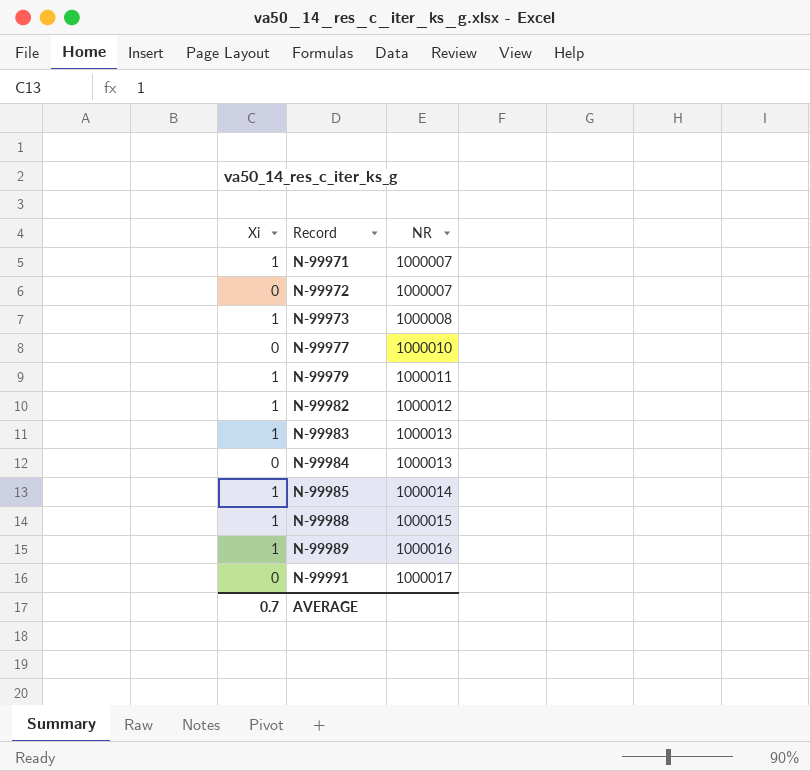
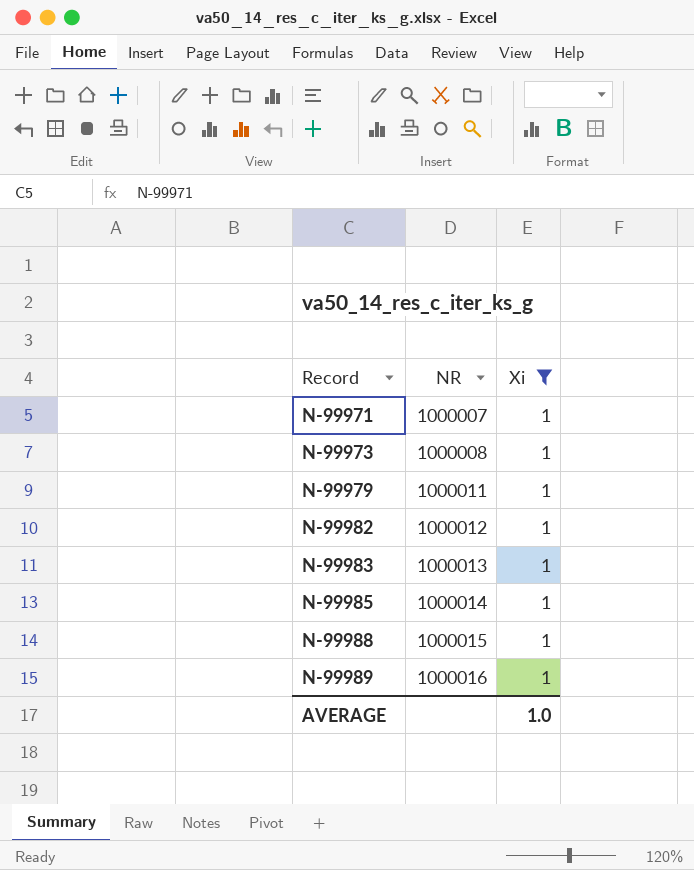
filter: none -> Xi = 1
column Xi | position: 1 -> 3
AVERAGE | Xi: 0.7 -> 1.0

